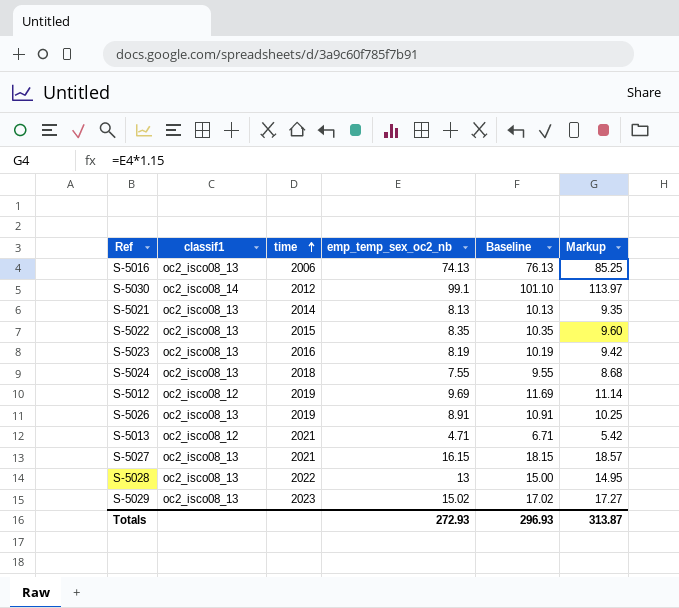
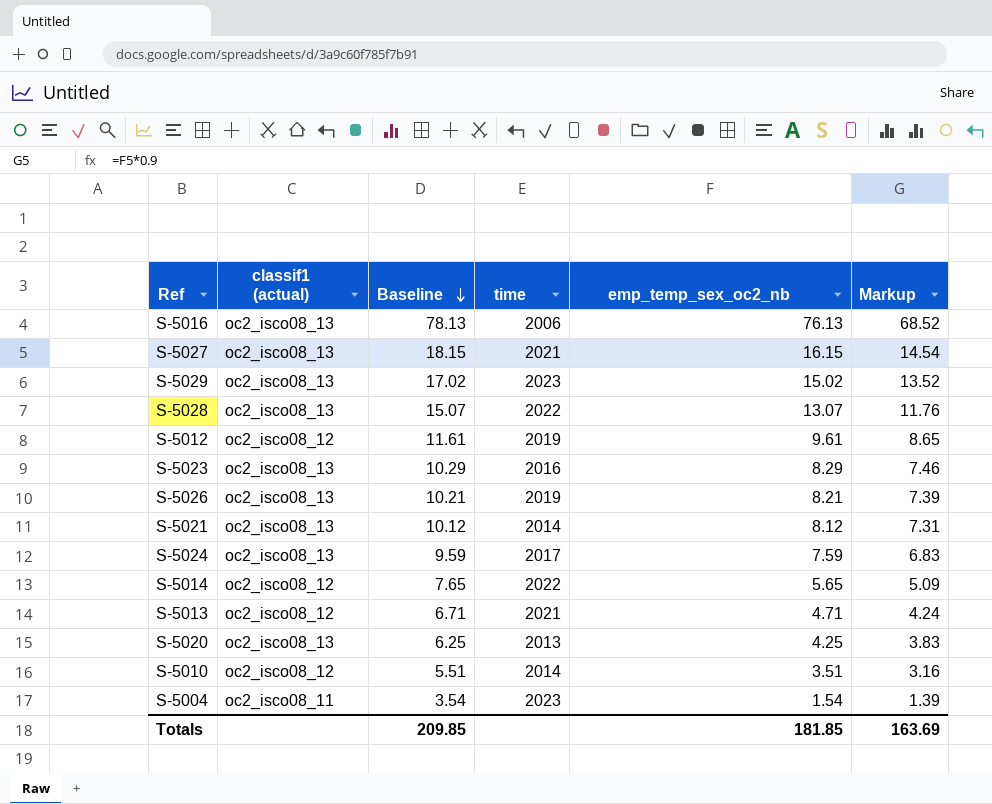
row order: time ascending -> Baseline descending
column name: classif1 -> classif1 (actual)
column Baseline | position: 5 -> 3
column Markup | formula: [emp_temp_sex_oc2_nb] * 1.15 -> [emp_temp_sex_oc2_nb] * 0.9
row S-5030: oc2_isco08_14 | 2012 | 99.1 | 101.10 | 113.97 -> none
row S-5022: oc2_isco08_13 | 2015 | 8.35 | 10.35 | 9.60 -> none
S-5016 | Baseline: 76.13 -> 78.13
S-5016 | emp_temp_sex_oc2_nb: 74.13 -> 76.13
S-5028 | Baseline: 15.00 -> 15.07
S-5028 | emp_temp_sex_oc2_nb: 13 -> 13.07
S-5012 | Baseline: 11.69 -> 11.61
S-5012 | emp_temp_sex_oc2_nb: 9.69 -> 9.61
S-5023 | Baseline: 10.19 -> 10.29
S-5023 | emp_temp_sex_oc2_nb: 8.19 -> 8.29
S-5026 | Baseline: 10.91 -> 10.21
S-5026 | emp_temp_sex_oc2_nb: 8.91 -> 8.21
S-5021 | Baseline: 10.13 -> 10.12
S-5021 | emp_temp_sex_oc2_nb: 8.13 -> 8.12
S-5024 | Baseline: 9.55 -> 9.59
S-5024 | time: 2018 -> 2017
S-5024 | emp_temp_sex_oc2_nb: 7.55 -> 7.59
row S-5014: none -> oc2_isco08_12 | 7.65 | 2022 | 5.65 | 5.09
row S-5020: none -> oc2_isco08_13 | 6.25 | 2013 | 4.25 | 3.83
row S-5010: none -> oc2_isco08_12 | 5.51 | 2014 | 3.51 | 3.16
row S-5004: none -> oc2_isco08_11 | 3.54 | 2023 | 1.54 | 1.39
Totals | Baseline: 296.93 -> 209.85
Totals | emp_temp_sex_oc2_nb: 272.93 -> 181.85
Totals | Markup: 313.87 -> 163.69

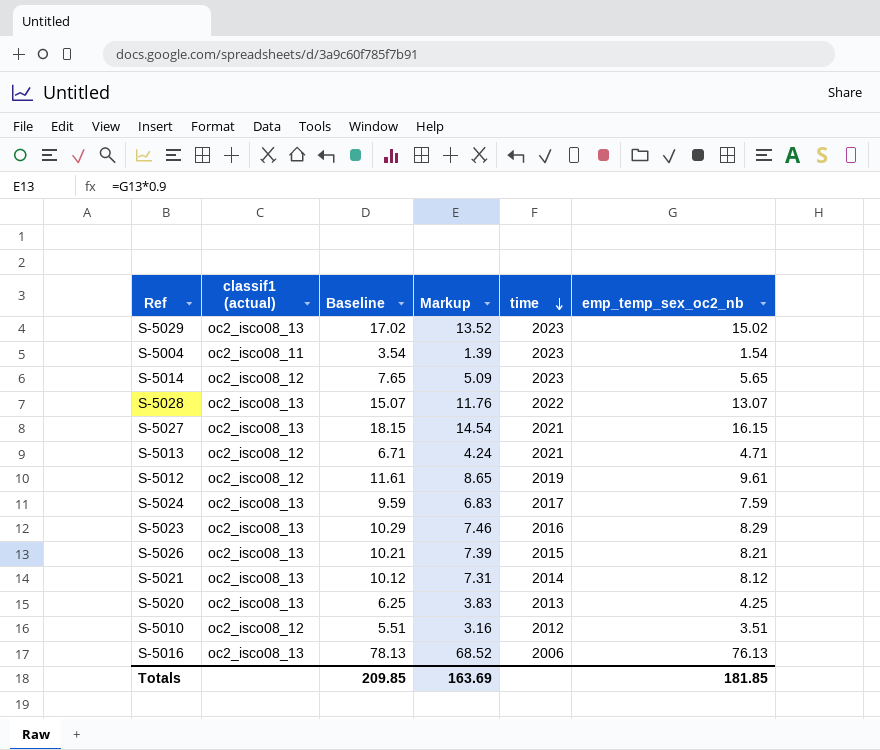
row order: Baseline descending -> time descending
column Markup | position: 6 -> 4
S-5014 | time: 2022 -> 2023
S-5026 | time: 2019 -> 2015
S-5010 | time: 2014 -> 2012

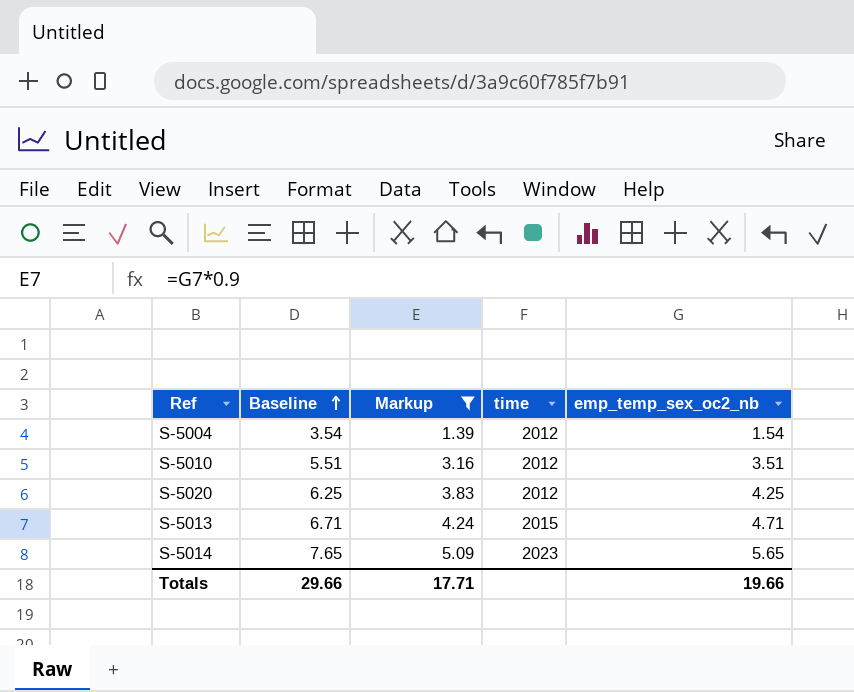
filter: none -> Markup <= 5.09
row order: time descending -> Baseline ascending
column classif1 (actual) | position: 2 -> none
S-5004 | time: 2023 -> 2012
S-5020 | time: 2013 -> 2012
S-5013 | time: 2021 -> 2015
Totals | Baseline: 209.85 -> 29.66
Totals | Markup: 163.69 -> 17.71
Totals | emp_temp_sex_oc2_nb: 181.85 -> 19.66

